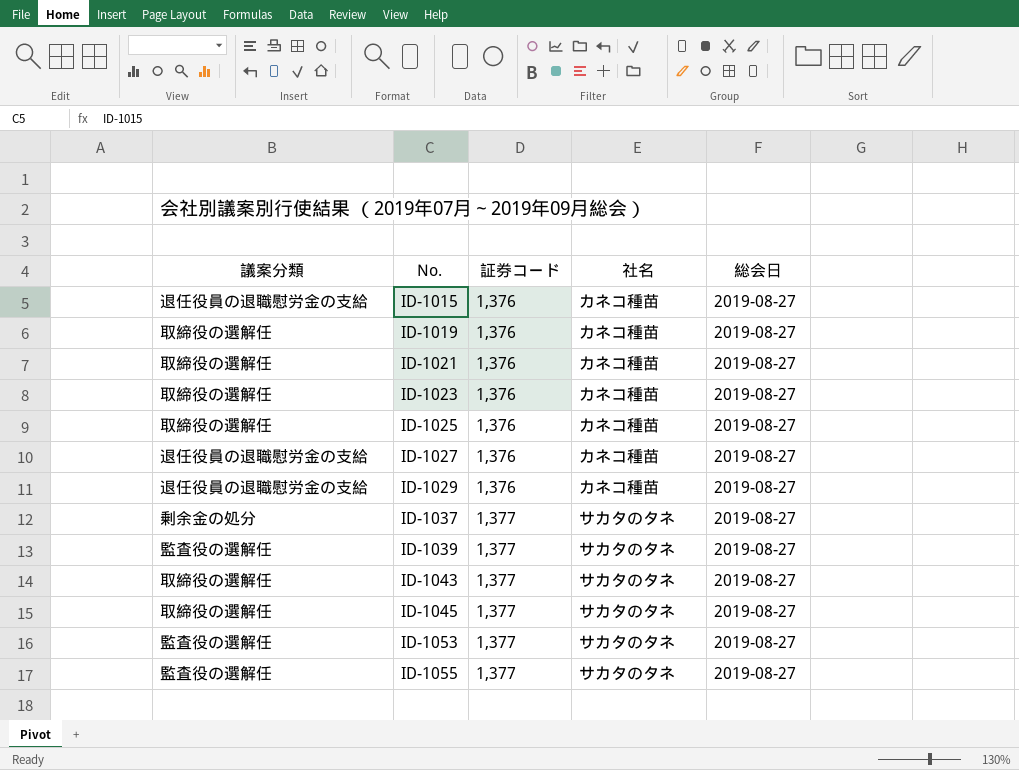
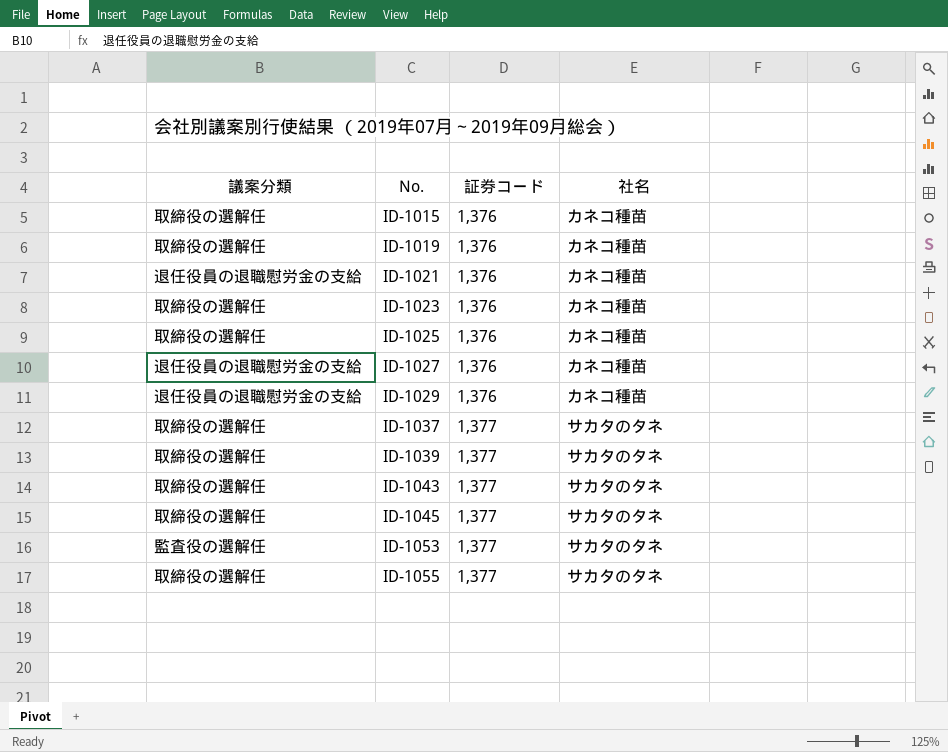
column 総会日 | position: 5 -> none
ID-1015 | 議案分類: 退任役員の退職慰労金の支給 -> 取締役の選解任
ID-1021 | 議案分類: 取締役の選解任 -> 退任役員の退職慰労金の支給
ID-1037 | 議案分類: 剰余金の処分 -> 取締役の選解任
ID-1039 | 議案分類: 監査役の選解任 -> 取締役の選解任
ID-1055 | 議案分類: 監査役の選解任 -> 取締役の選解任

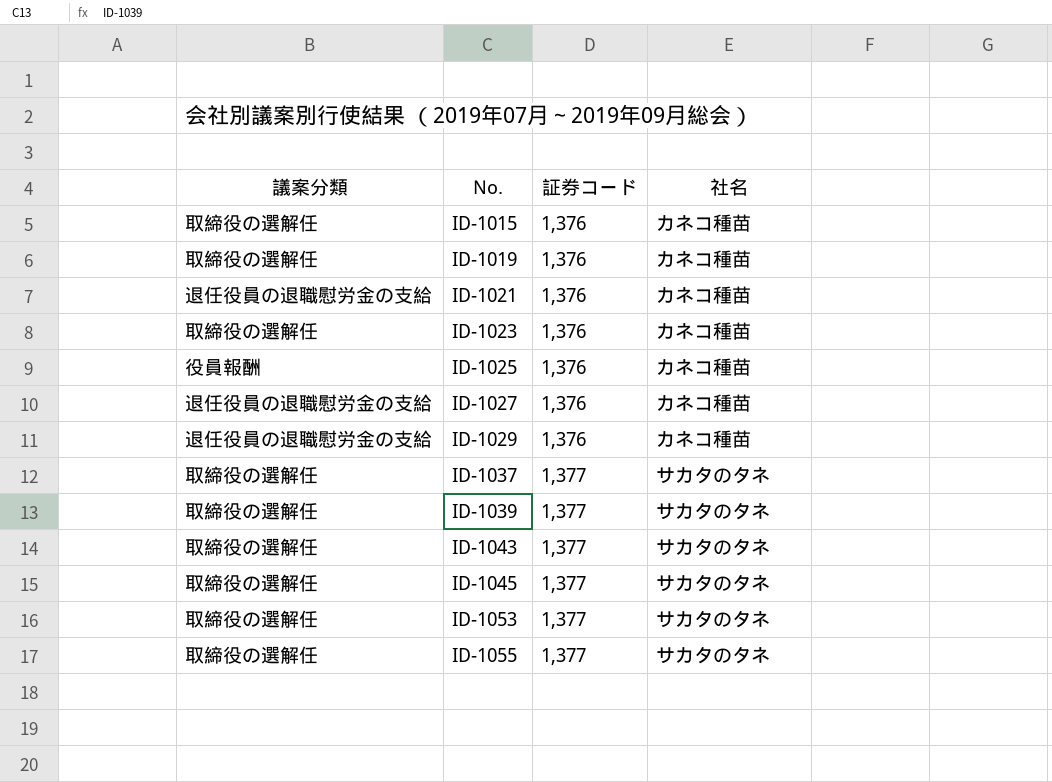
ID-1025 | 議案分類: 取締役の選解任 -> 役員報酬
ID-1053 | 議案分類: 監査役の選解任 -> 取締役の選解任

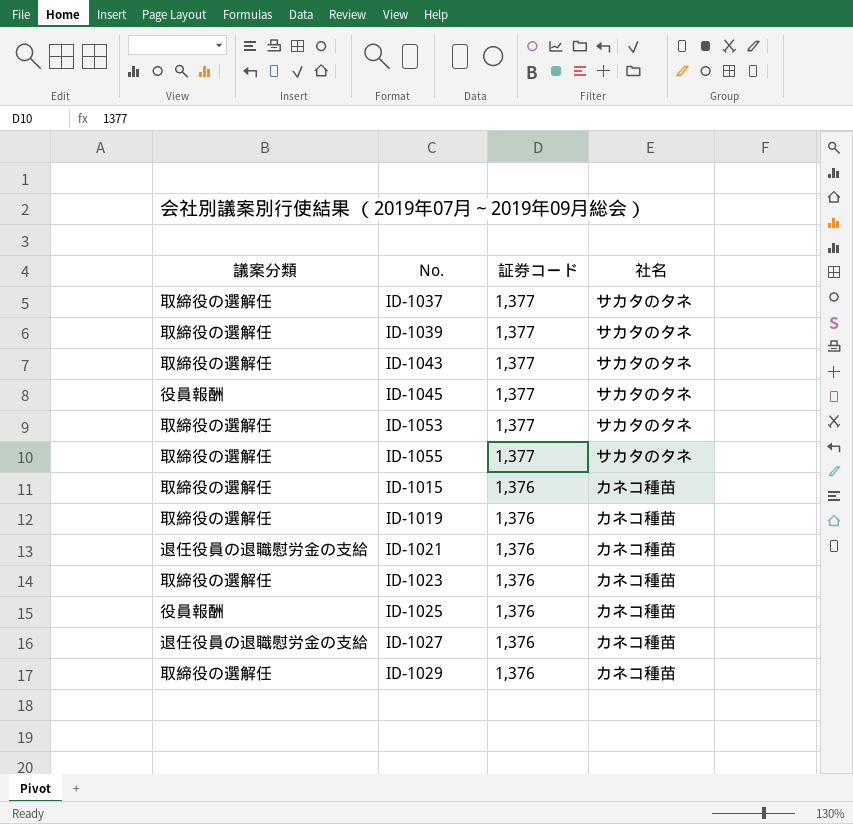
row order: No. ascending -> 証券コード descending
ID-1045 | 議案分類: 取締役の選解任 -> 役員報酬
ID-1029 | 議案分類: 退任役員の退職慰労金の支給 -> 取締役の選解任

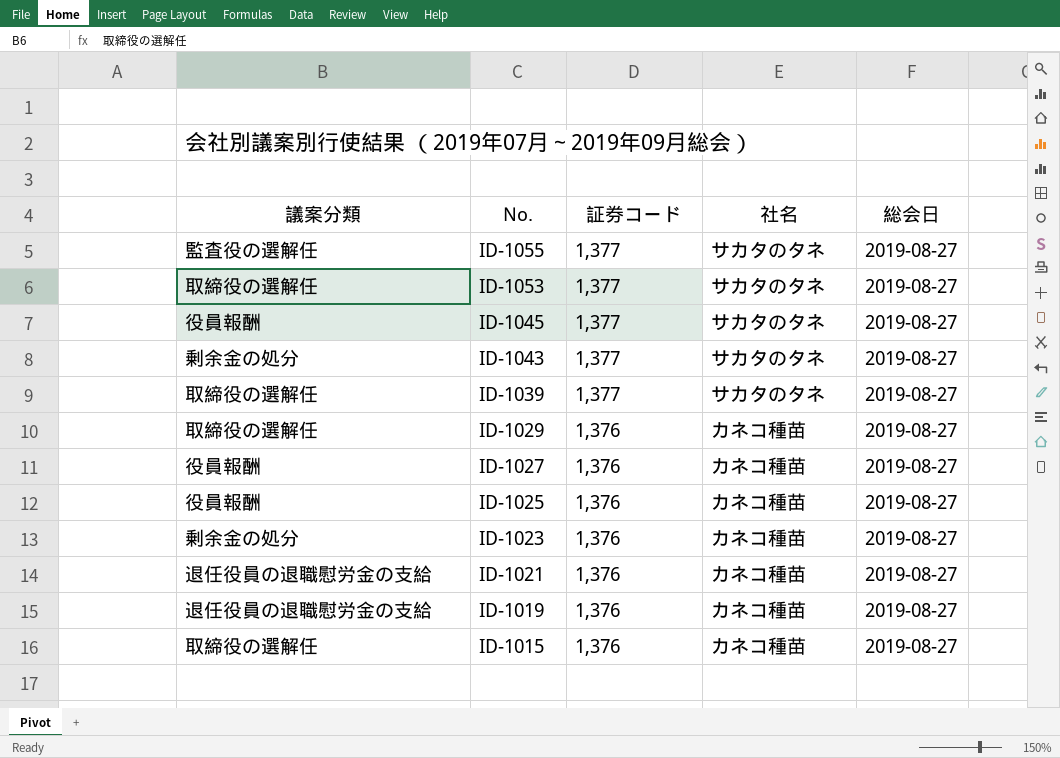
row order: 証券コード descending -> No. descending
column 総会日 | position: none -> 5
row ID-1037: 取締役の選解任 | 1,377 | サカタのタネ -> none
ID-1055 | 議案分類: 取締役の選解任 -> 監査役の選解任
ID-1043 | 議案分類: 取締役の選解任 -> 剰余金の処分
ID-1027 | 議案分類: 退任役員の退職慰労金の支給 -> 役員報酬
ID-1023 | 議案分類: 取締役の選解任 -> 剰余金の処分
ID-1019 | 議案分類: 取締役の選解任 -> 退任役員の退職慰労金の支給

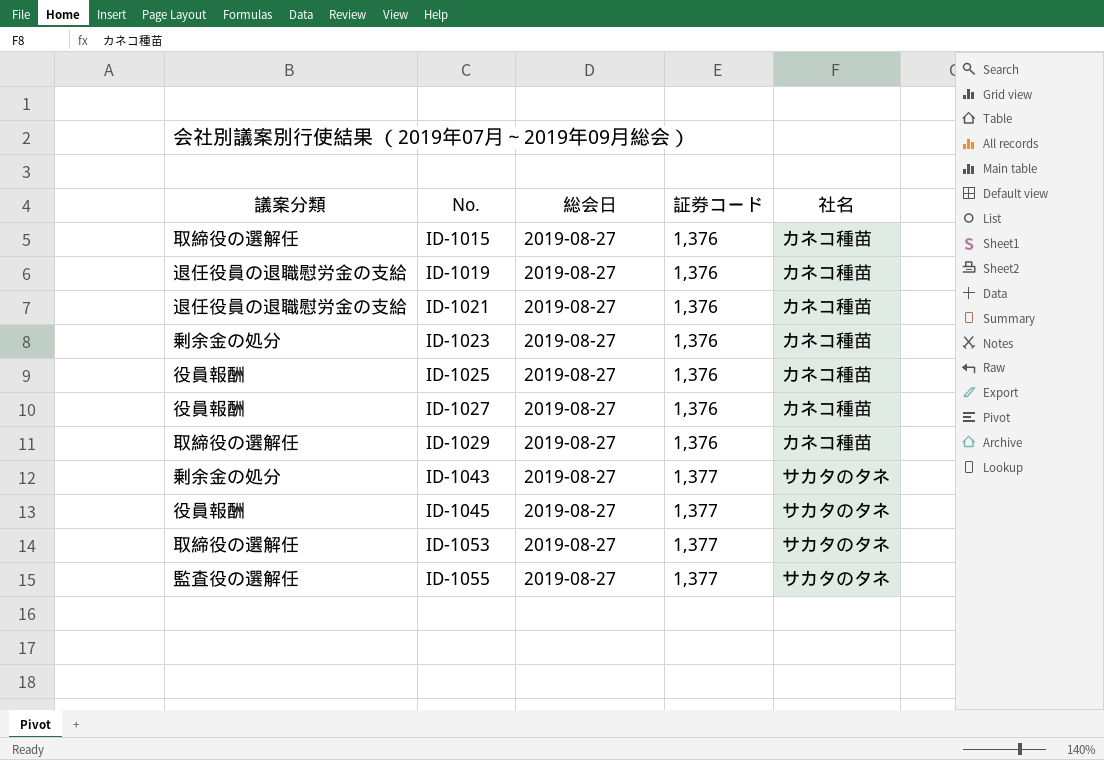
row order: No. descending -> No. ascending
column 総会日 | position: 5 -> 3
row ID-1039: 取締役の選解任 | 1,377 | サカタのタネ | 2019-08-27 -> none

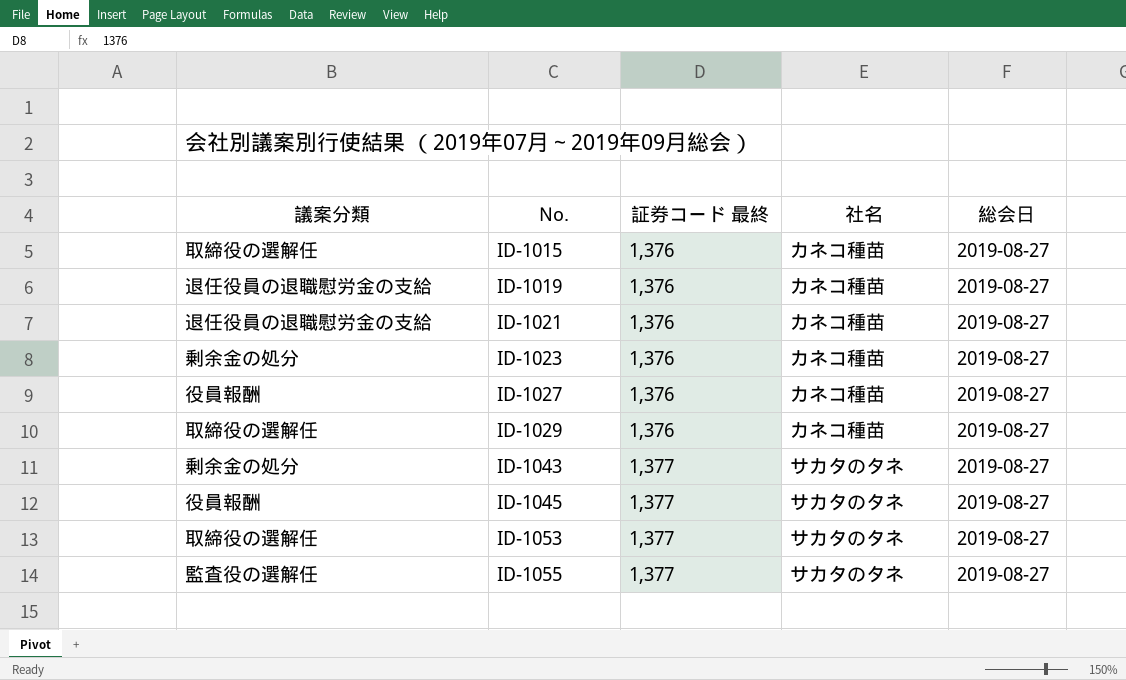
column name: 証券コード -> 証券コード 最終
column 総会日 | position: 3 -> 5
row ID-1025: 役員報酬 | 2019-08-27 | 1,376 | カネコ種苗 -> none

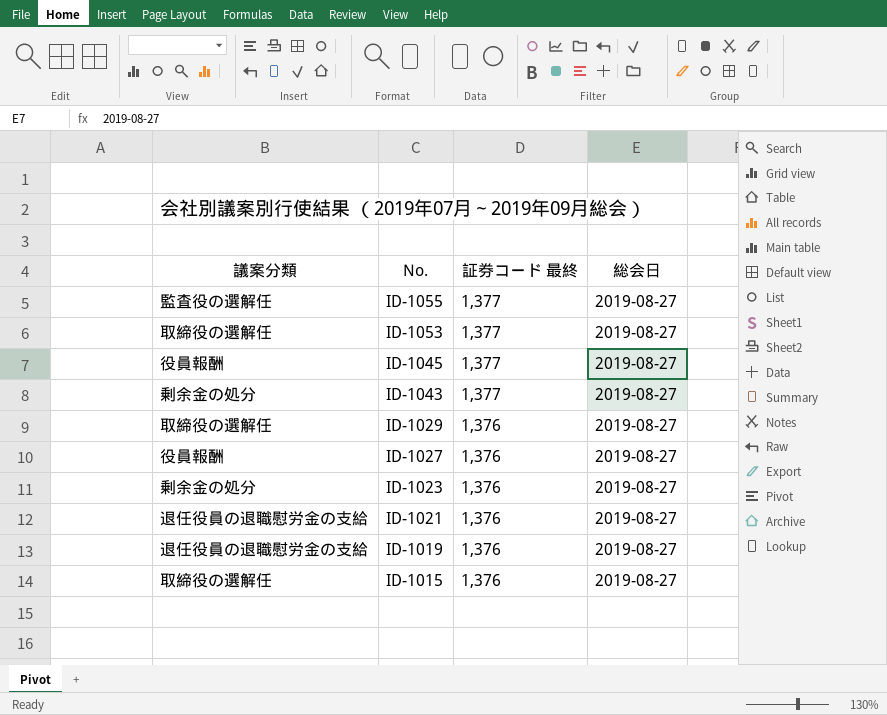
row order: No. ascending -> No. descending
column 社名 | position: 4 -> none

